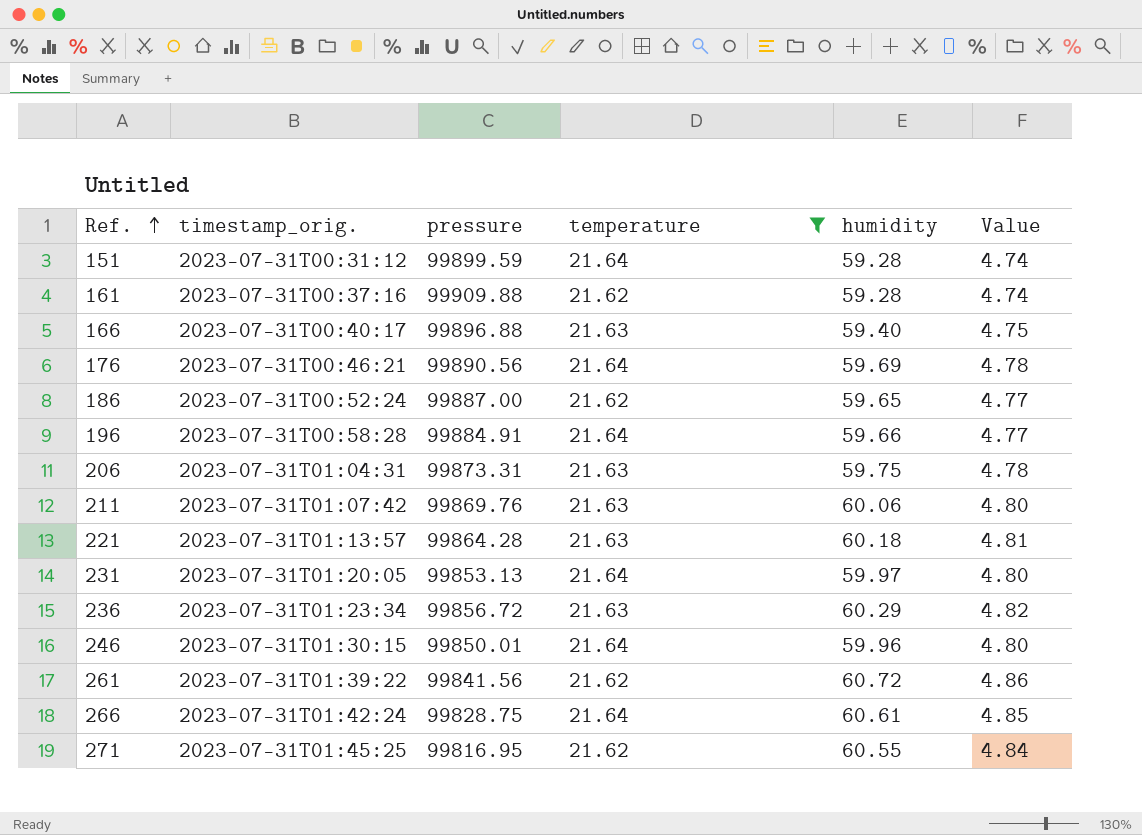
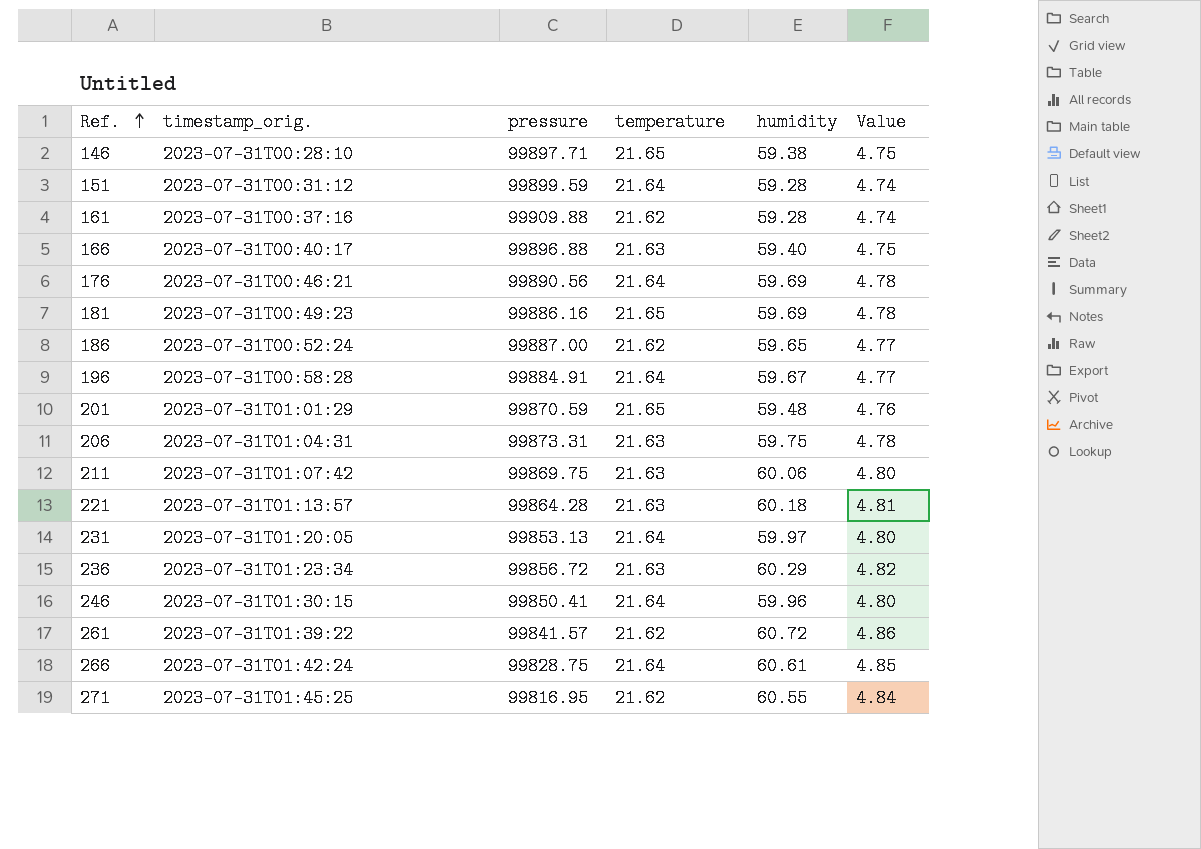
filter: temperature != 21.65 -> none
196 | humidity: 59.66 -> 59.67
211 | pressure: 99869.76 -> 99869.75
246 | pressure: 99850.01 -> 99850.41
261 | pressure: 99841.56 -> 99841.57

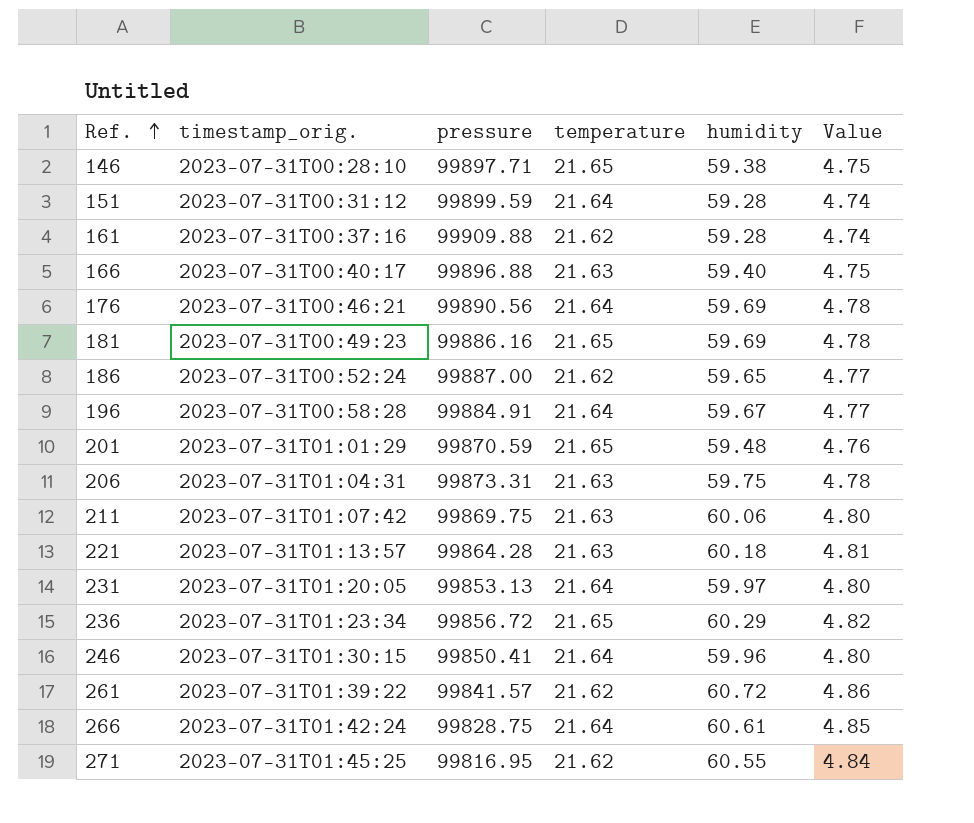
236 | temperature: 21.63 -> 21.65

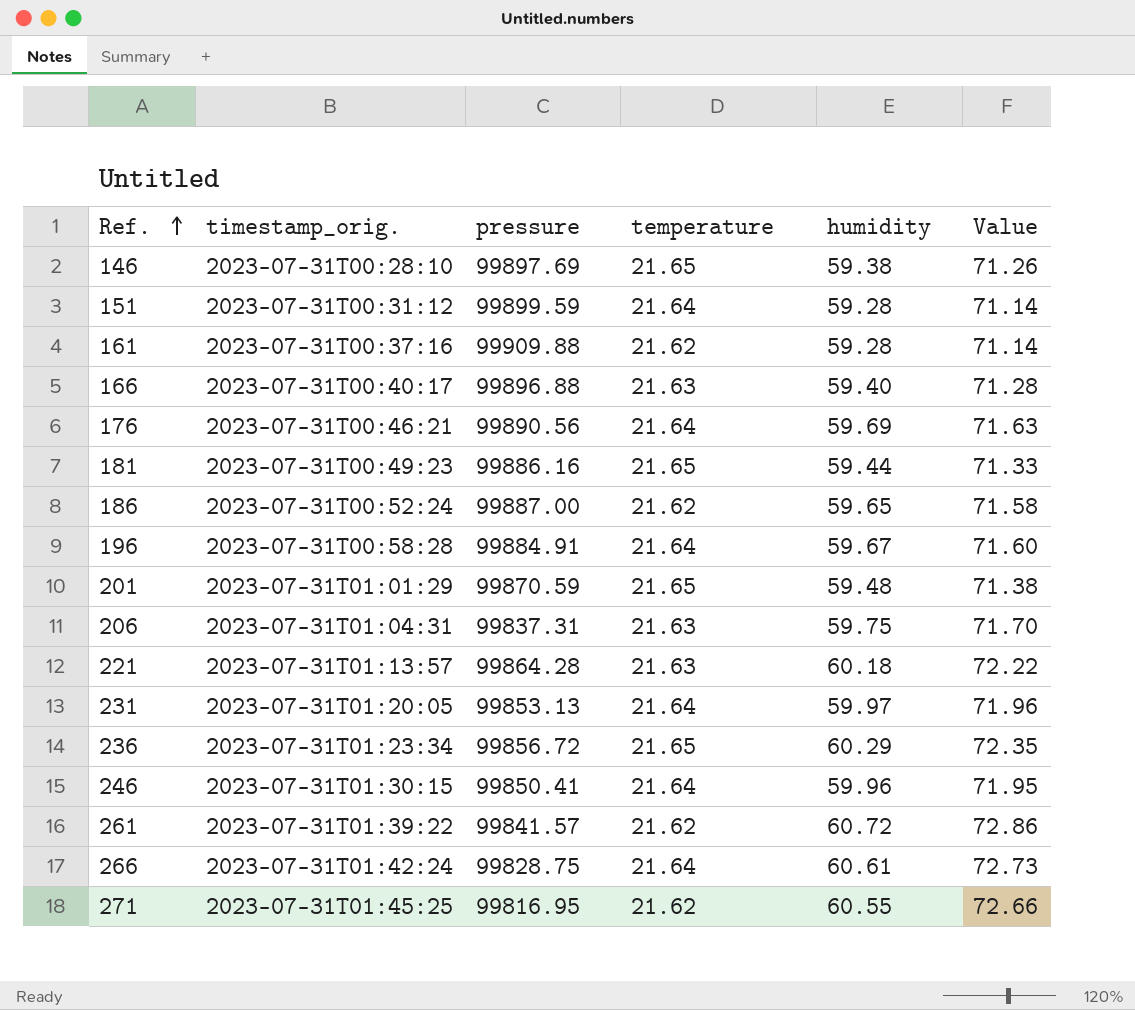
column Value | formula: [humidity] * 0.08 -> [humidity] * 1.2
row 211: 2023-07-31T01:07:42 | 99869.75 | 21.63 | 60.06 | 4.80 -> none
146 | pressure: 99897.71 -> 99897.69
181 | humidity: 59.69 -> 59.44
206 | pressure: 99873.31 -> 99837.31

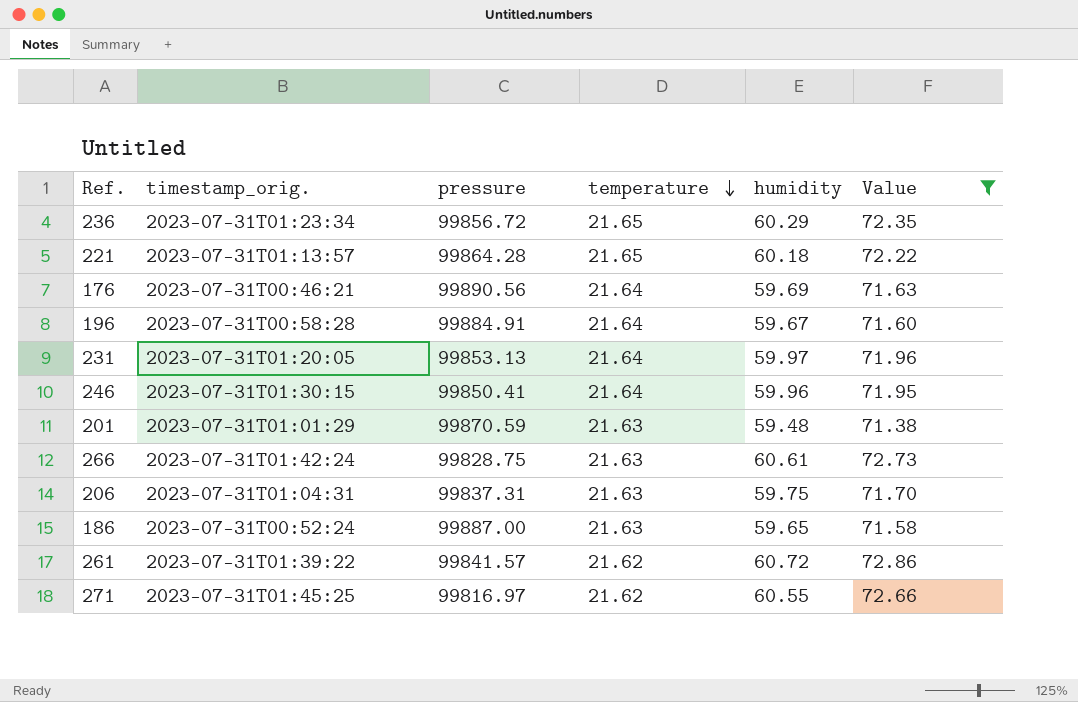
filter: none -> Value >= 71.38
row order: Ref. ascending -> temperature descending
221 | temperature: 21.63 -> 21.65
201 | temperature: 21.65 -> 21.63
266 | temperature: 21.64 -> 21.63
186 | temperature: 21.62 -> 21.63
271 | pressure: 99816.95 -> 99816.97

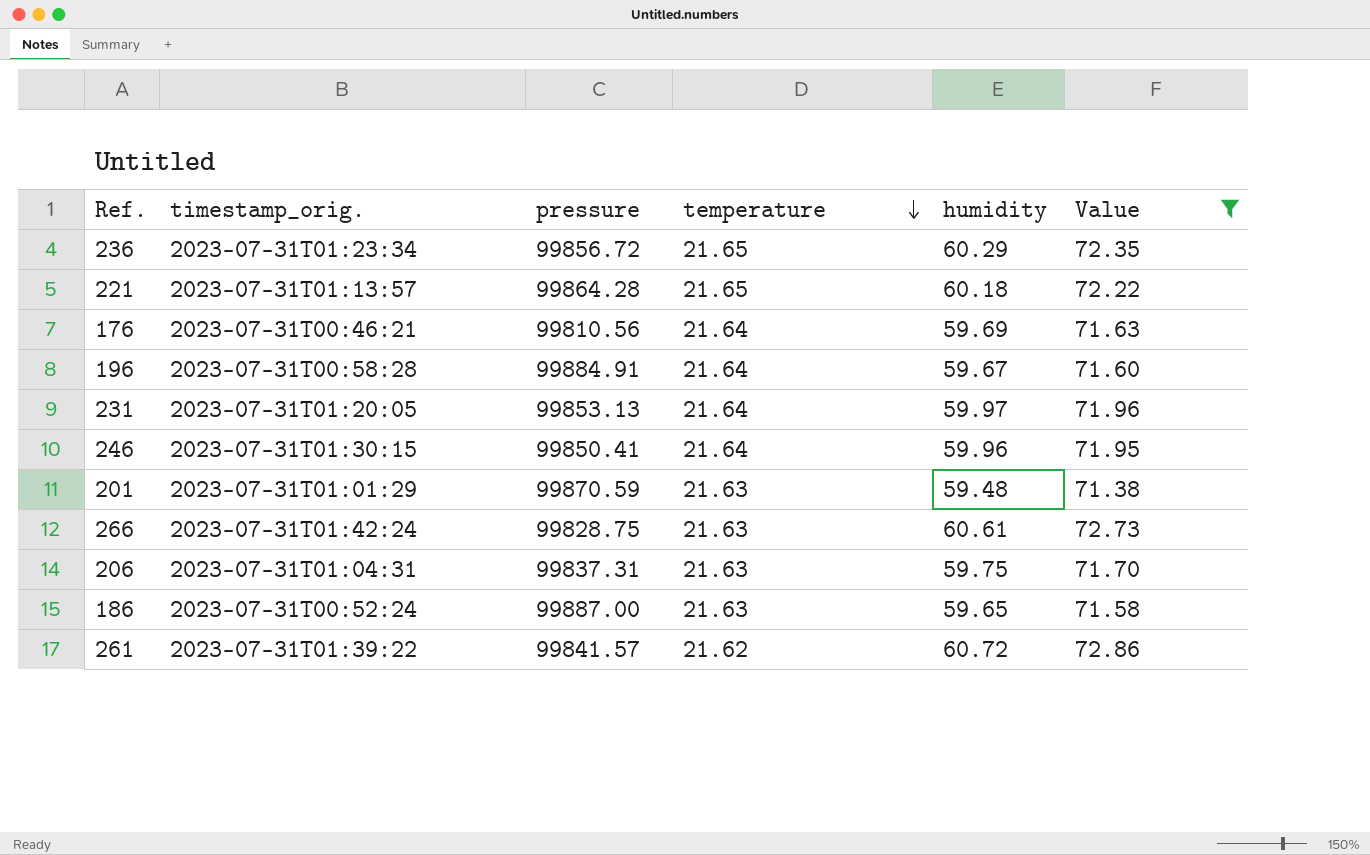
row 271: 2023-07-31T01:45:25 | 99816.97 | 21.62 | 60.55 | 72.66 -> none
176 | pressure: 99890.56 -> 99810.56

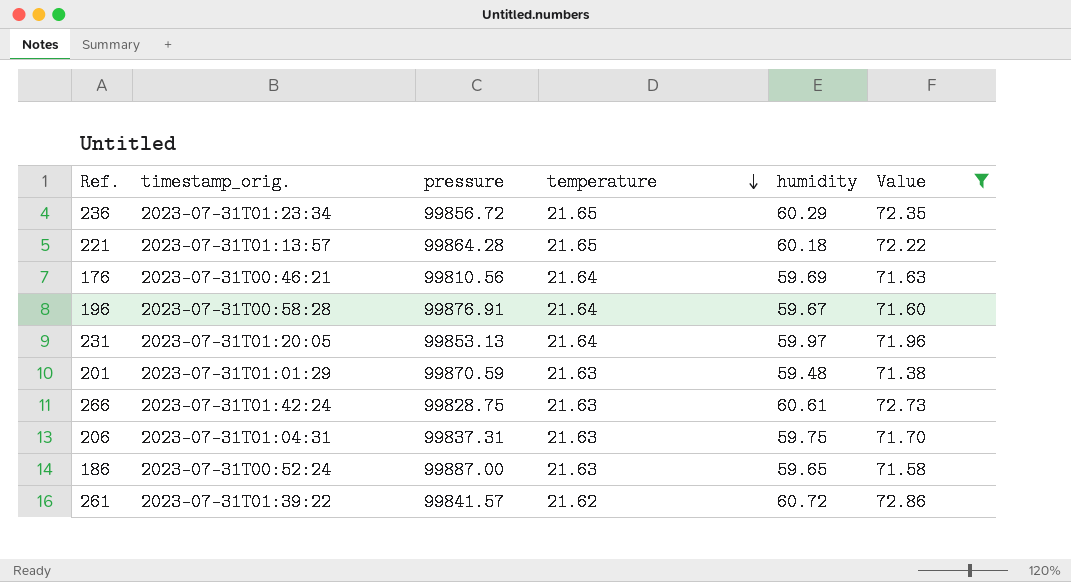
row 246: 2023-07-31T01:30:15 | 99850.41 | 21.64 | 59.96 | 71.95 -> none
196 | pressure: 99884.91 -> 99876.91

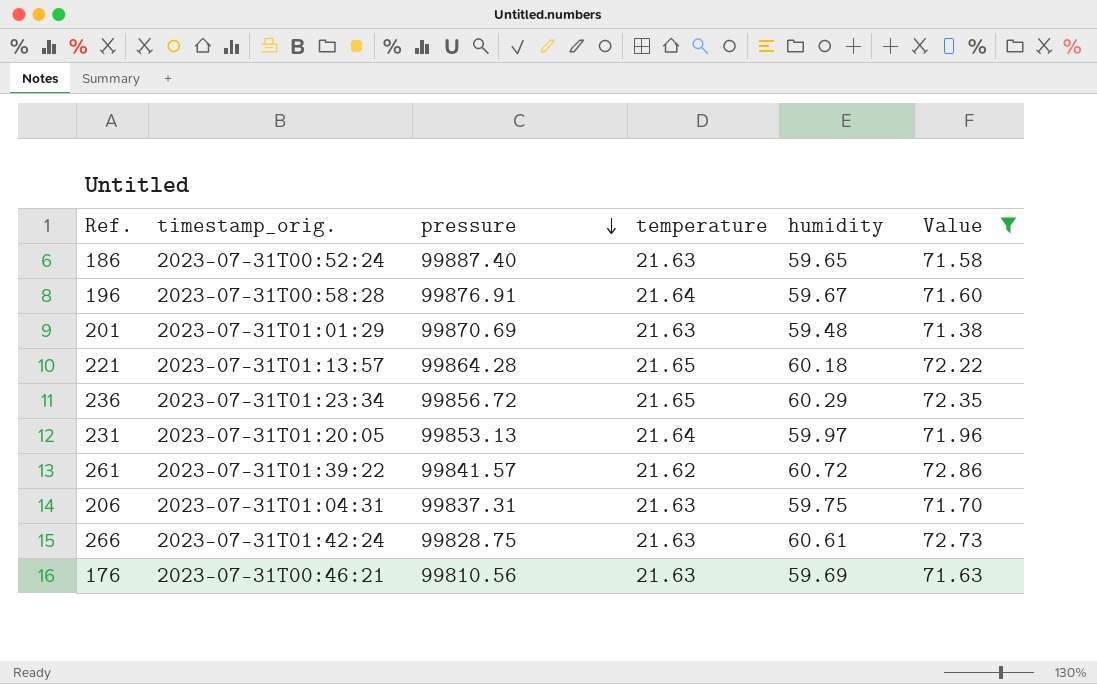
row order: temperature descending -> pressure descending
186 | pressure: 99887.00 -> 99887.40
201 | pressure: 99870.59 -> 99870.69
176 | temperature: 21.64 -> 21.63

